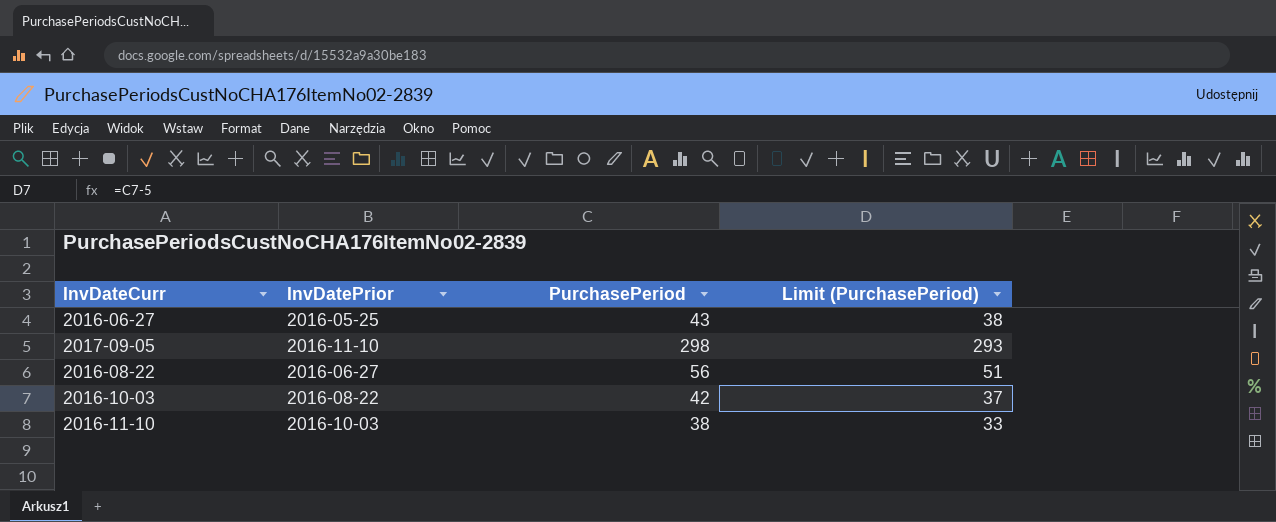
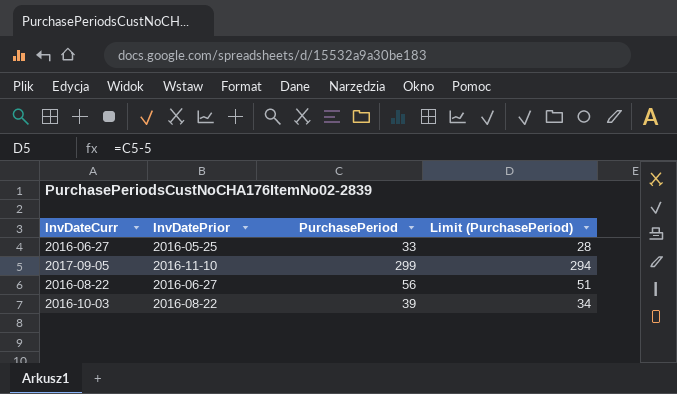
row 2016-11-10: 2016-10-03 | 38 | 33 -> none
2016-06-27 | PurchasePeriod: 43 -> 33
2016-06-27 | Limit (PurchasePeriod): 38 -> 28
2017-09-05 | PurchasePeriod: 298 -> 299
2017-09-05 | Limit (PurchasePeriod): 293 -> 294
2016-10-03 | PurchasePeriod: 42 -> 39
2016-10-03 | Limit (PurchasePeriod): 37 -> 34

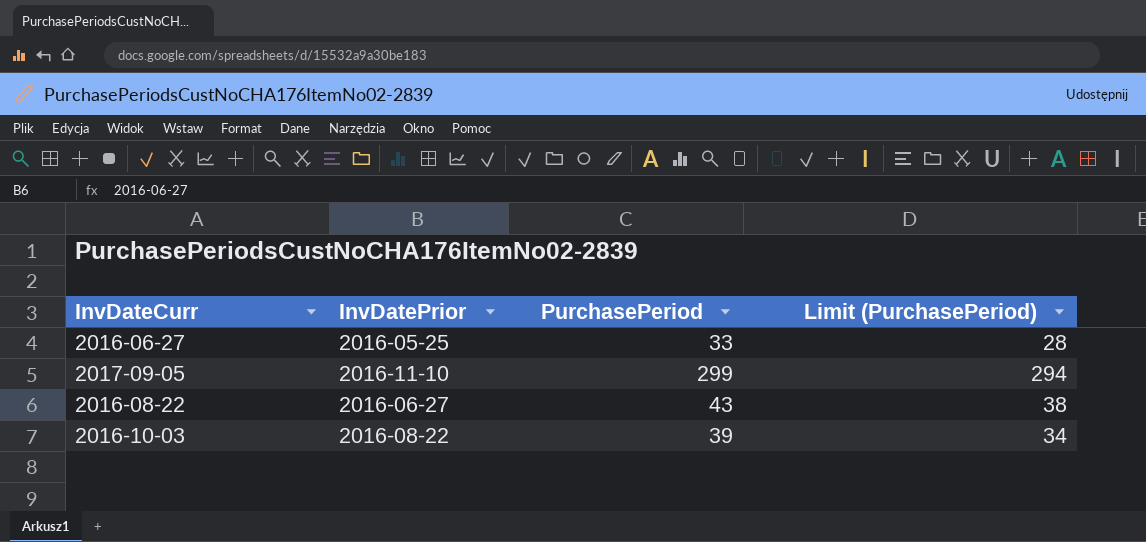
2016-08-22 | PurchasePeriod: 56 -> 43
2016-08-22 | Limit (PurchasePeriod): 51 -> 38

